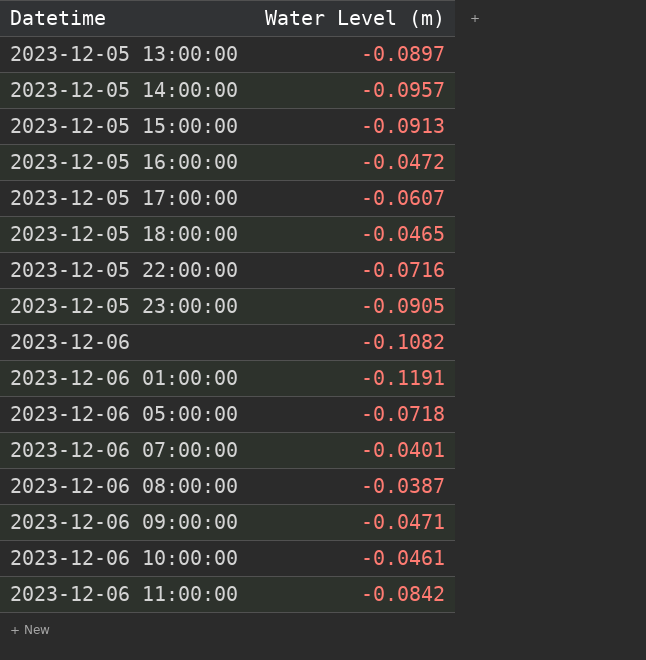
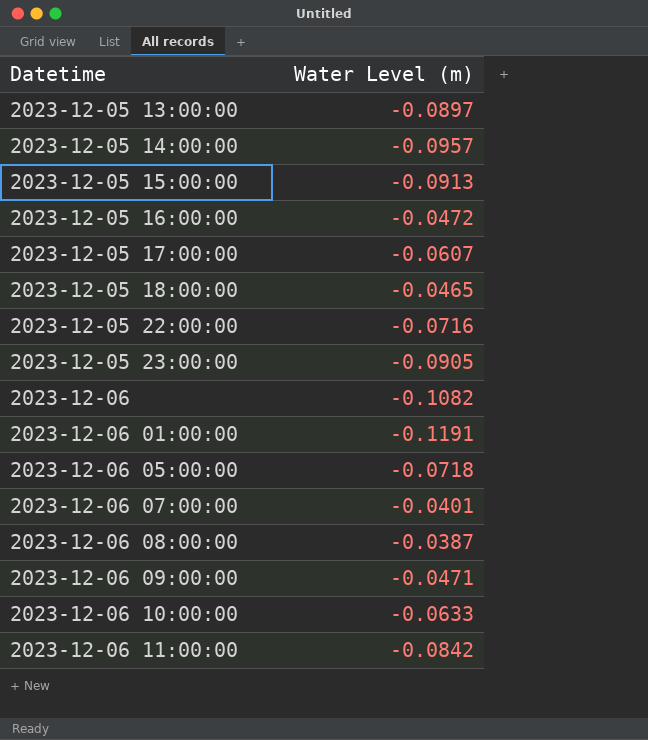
2023-12-06 10:00:00 | Water Level (m): -0.0461 -> -0.0633

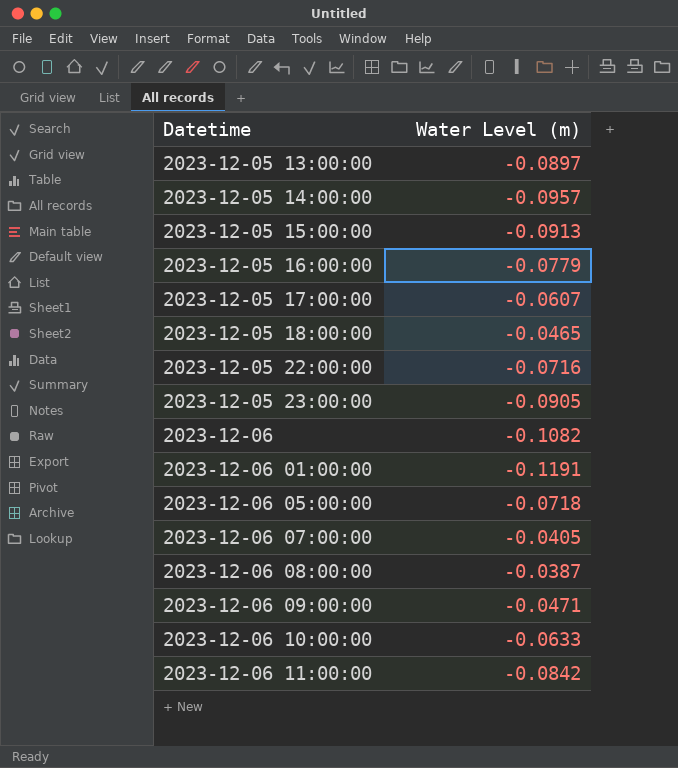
2023-12-05 16:00:00 | Water Level (m): -0.0472 -> -0.0779
2023-12-06 07:00:00 | Water Level (m): -0.0401 -> -0.0405

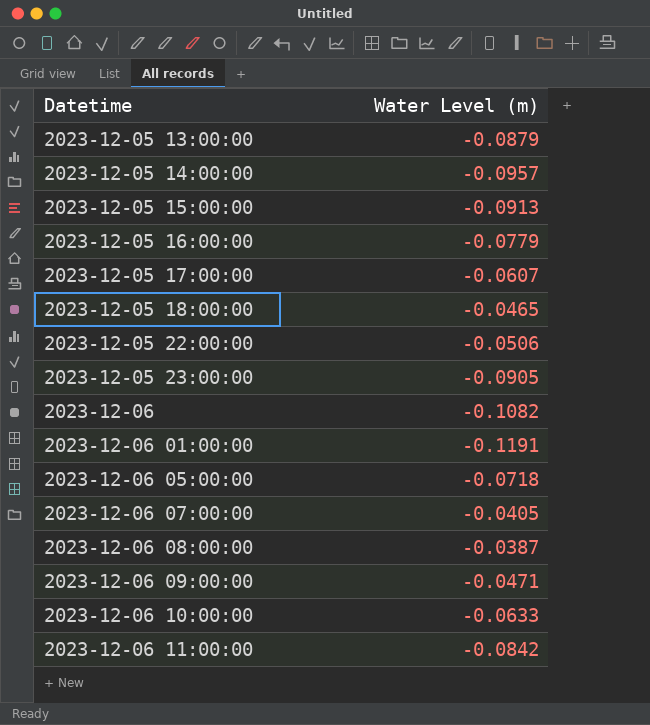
2023-12-05 13:00:00 | Water Level (m): -0.0897 -> -0.0879
2023-12-05 22:00:00 | Water Level (m): -0.0716 -> -0.0506

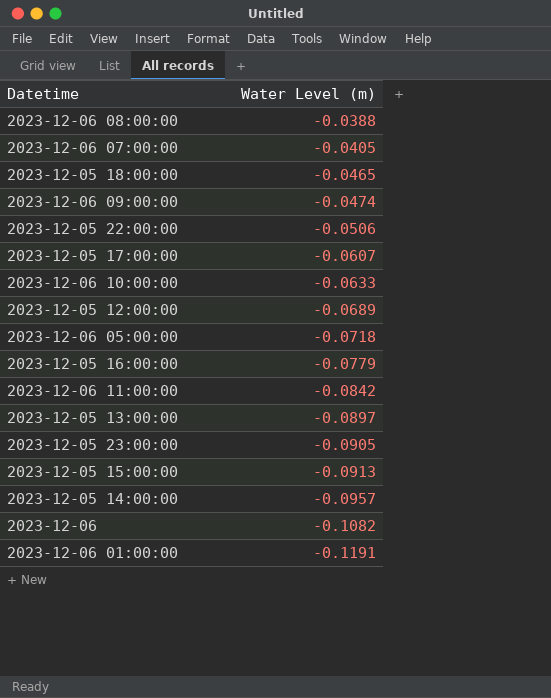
row order: Datetime ascending -> Water Level (m) descending
2023-12-06 08:00:00 | Water Level (m): -0.0387 -> -0.0388
2023-12-06 09:00:00 | Water Level (m): -0.0471 -> -0.0474
row 2023-12-05 12:00:00: none -> -0.0689
2023-12-05 13:00:00 | Water Level (m): -0.0879 -> -0.0897

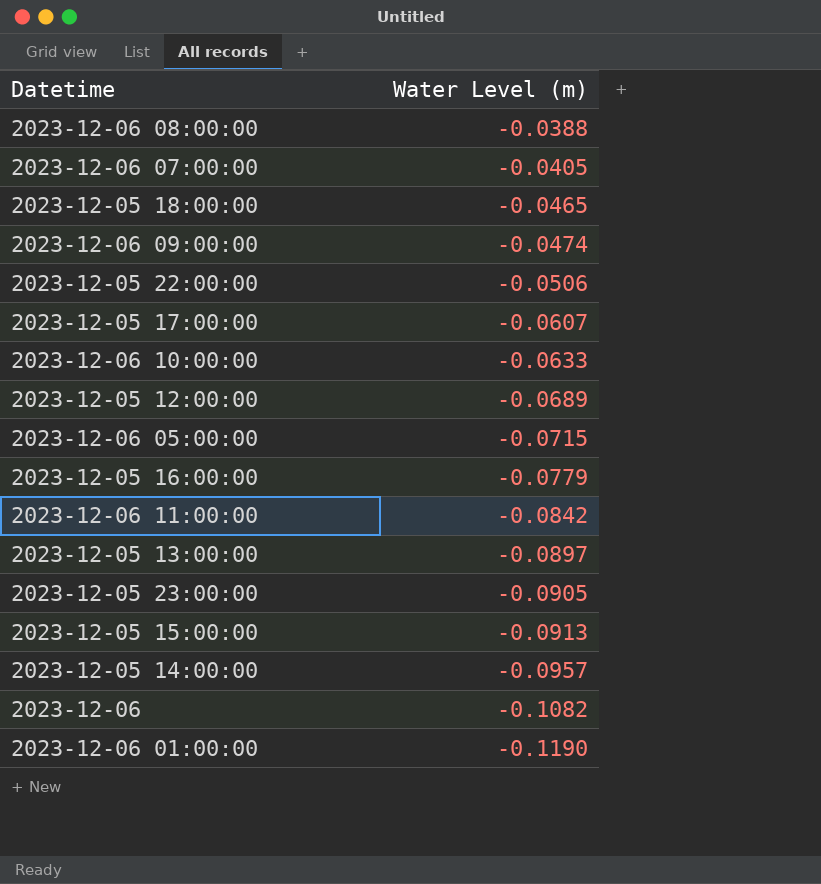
2023-12-06 05:00:00 | Water Level (m): -0.0718 -> -0.0715
2023-12-06 01:00:00 | Water Level (m): -0.1191 -> -0.1190

